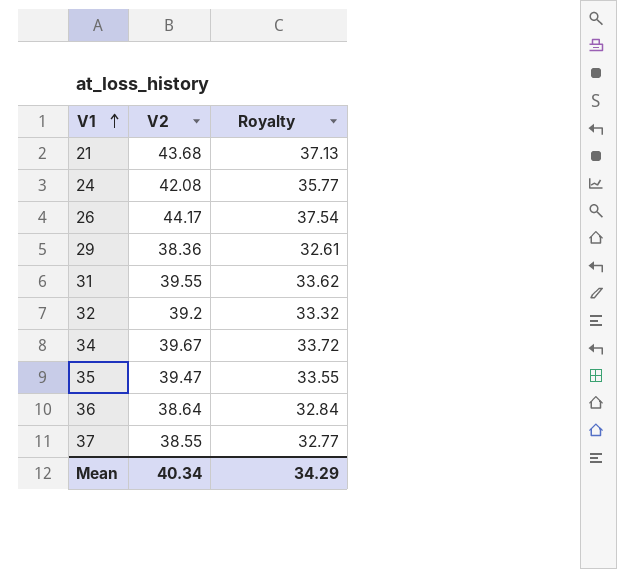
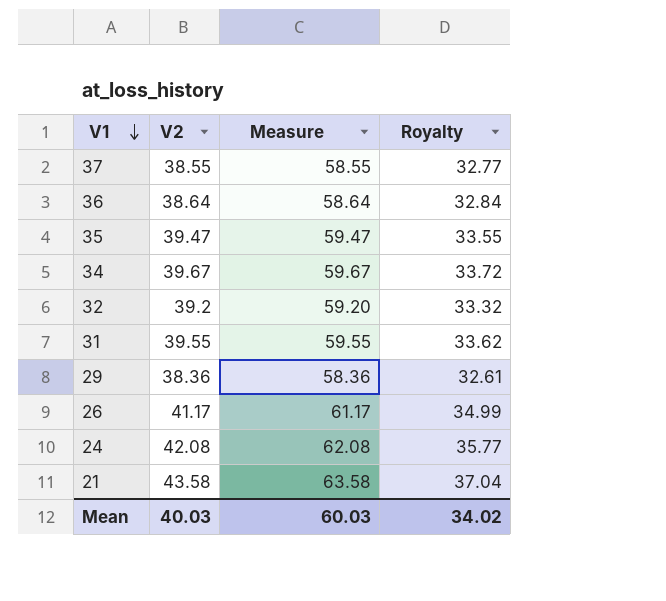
row order: V1 ascending -> V1 descending
column Measure | formula: none -> [V2] + 20
26 | V2: 44.17 -> 41.17
26 | Royalty: 37.54 -> 34.99
21 | V2: 43.68 -> 43.58
21 | Royalty: 37.13 -> 37.04
Mean | V2: 40.34 -> 40.03
Mean | Royalty: 34.29 -> 34.02

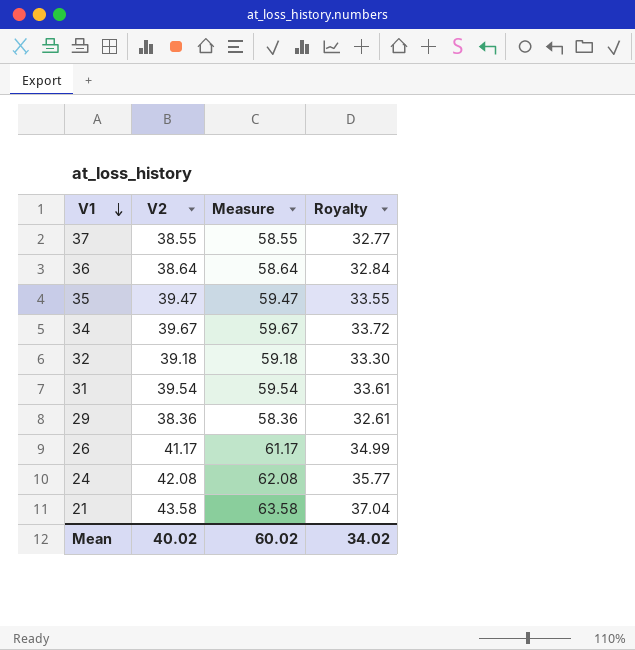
32 | V2: 39.2 -> 39.18
32 | Measure: 59.20 -> 59.18
32 | Royalty: 33.32 -> 33.30
31 | V2: 39.55 -> 39.54
31 | Measure: 59.55 -> 59.54
31 | Royalty: 33.62 -> 33.61
Mean | V2: 40.03 -> 40.02
Mean | Measure: 60.03 -> 60.02

